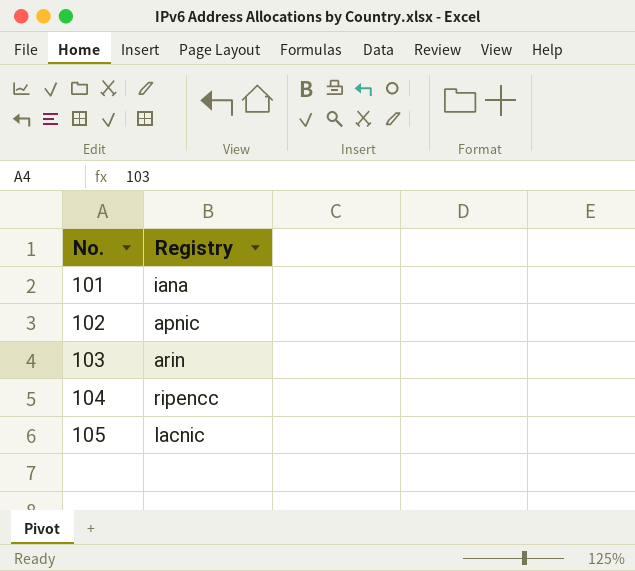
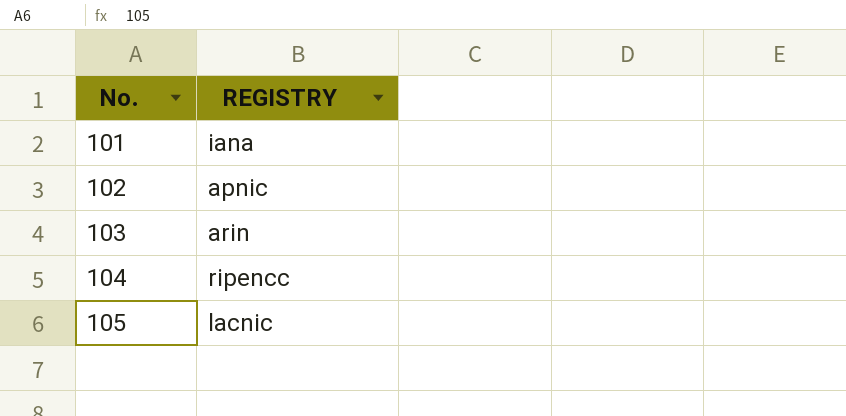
column name: Registry -> REGISTRY

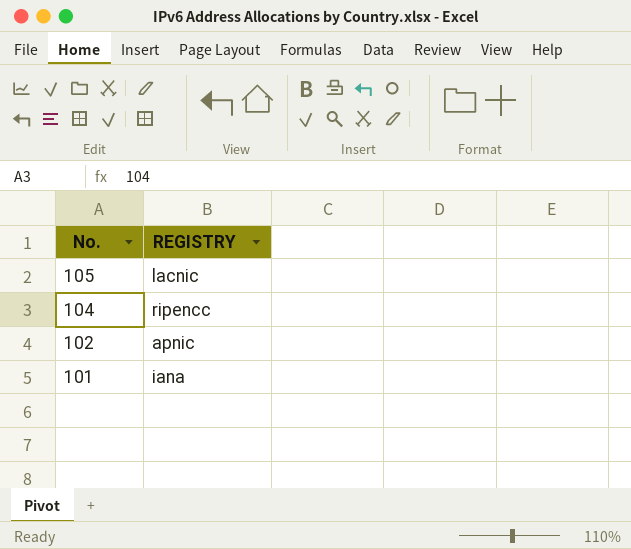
row order: No. ascending -> No. descending
row 103: arin -> none

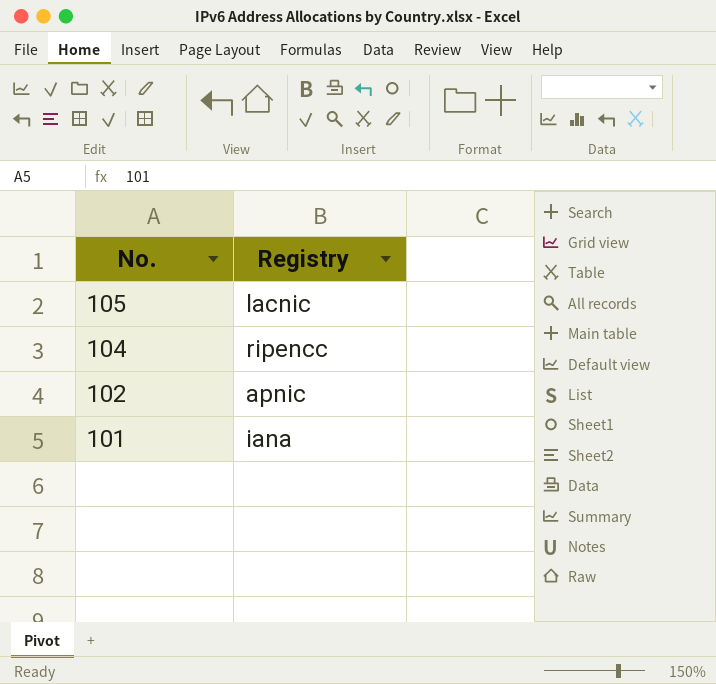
column name: REGISTRY -> Registry

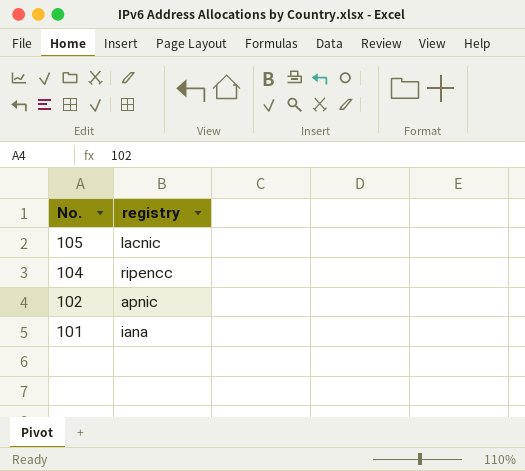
column name: Registry -> registry

